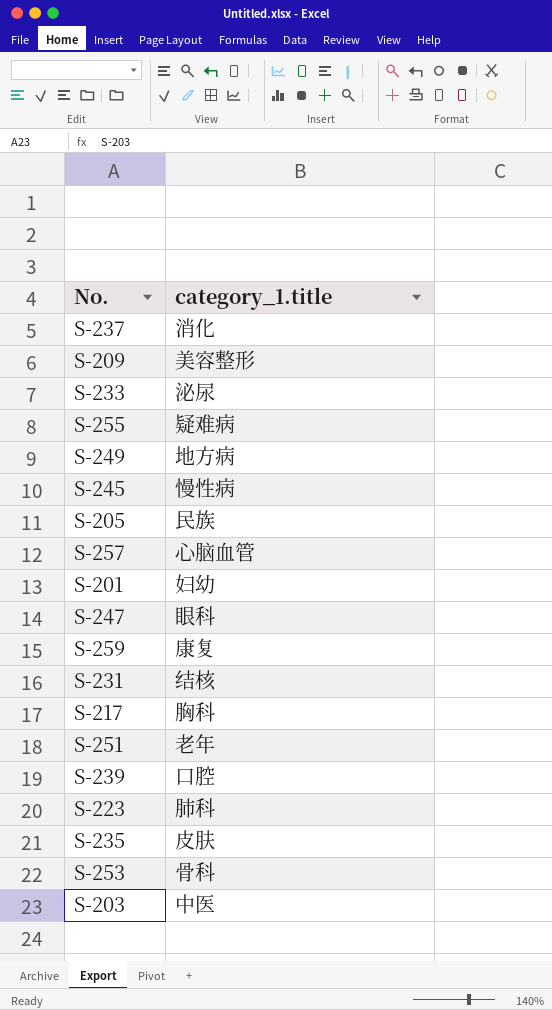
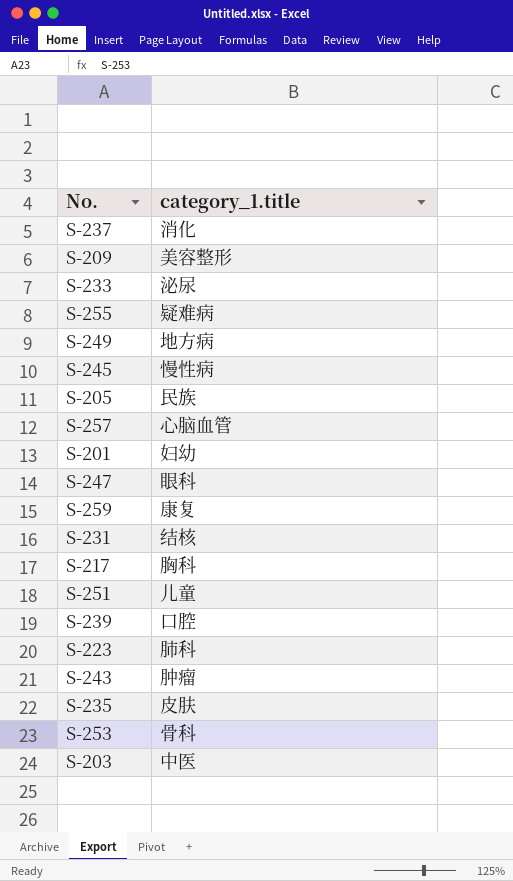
S-251 | category_1.title: 老年 -> 儿童
row S-243: none -> 肿瘤

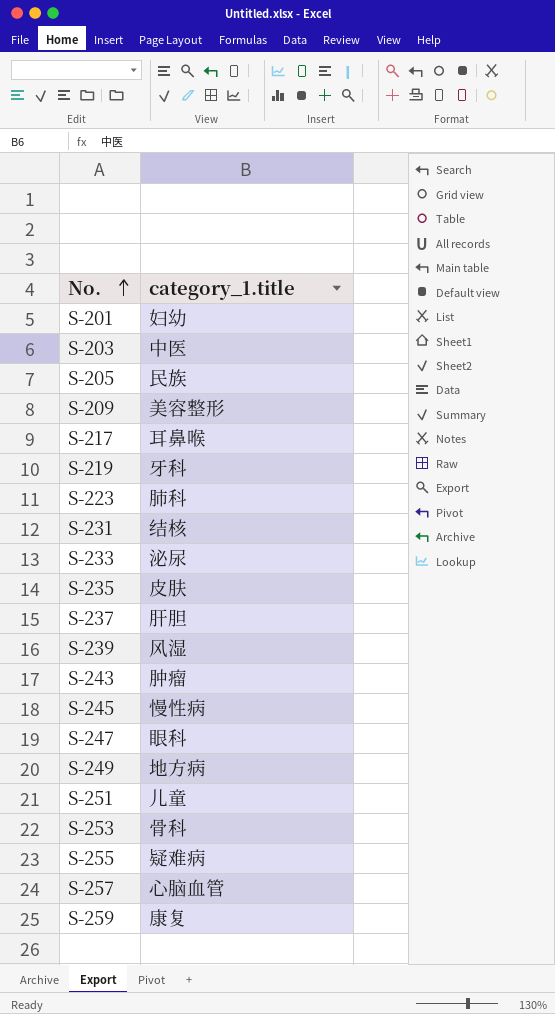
row order: none -> No. ascending
S-217 | category_1.title: 胸科 -> 耳鼻喉
row S-219: none -> 牙科
S-237 | category_1.title: 消化 -> 肝胆
S-239 | category_1.title: 口腔 -> 风湿

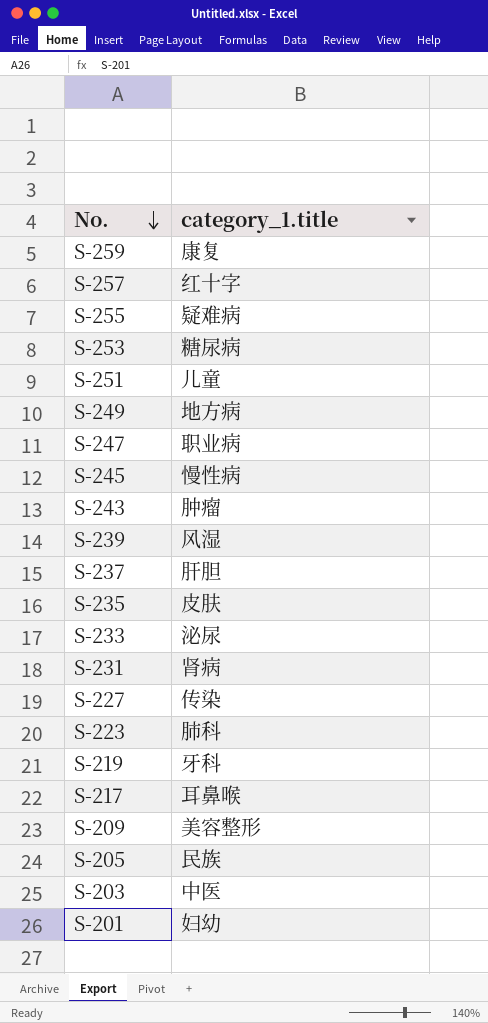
row order: No. ascending -> No. descending
S-257 | category_1.title: 心脑血管 -> 红十字
S-253 | category_1.title: 骨科 -> 糖尿病
S-247 | category_1.title: 眼科 -> 职业病
S-231 | category_1.title: 结核 -> 肾病
row S-227: none -> 传染

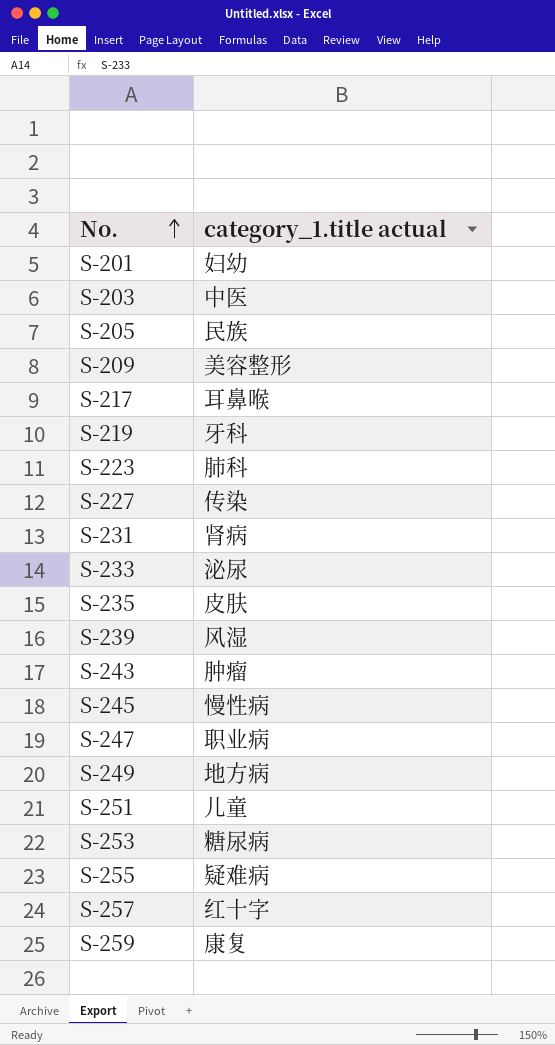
row order: No. descending -> No. ascending
column name: category_1.title -> category_1.title actual
row S-237: 肝胆 -> none

